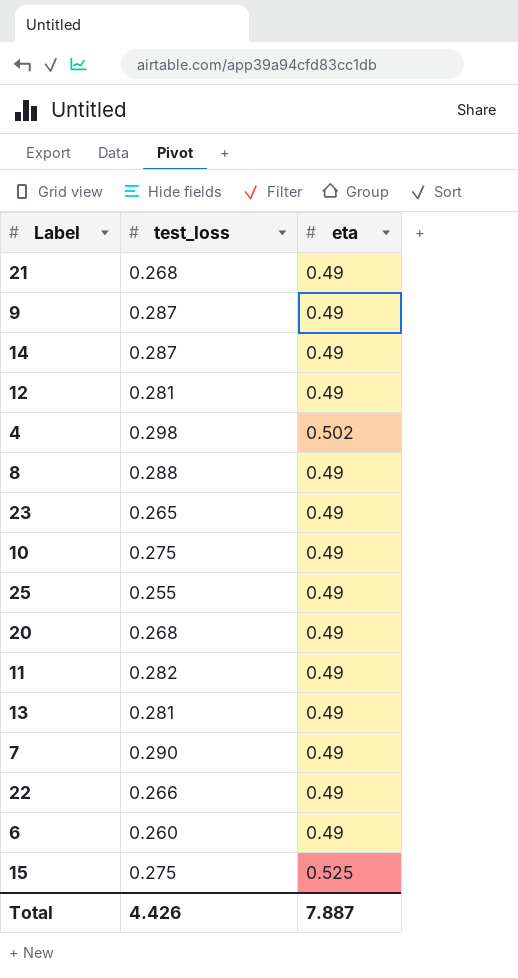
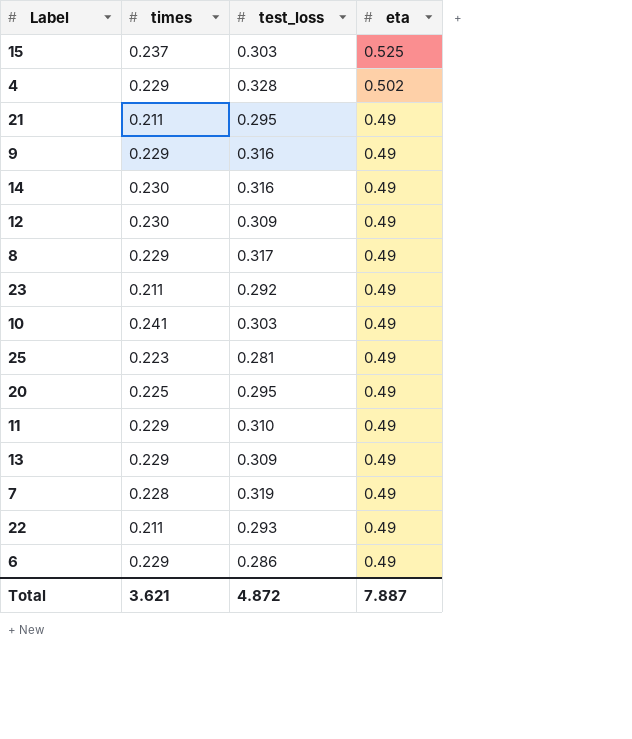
row order: none -> eta descending
column times | position: none -> 2
15 | test_loss: 0.275 -> 0.303
4 | test_loss: 0.298 -> 0.328
21 | test_loss: 0.268 -> 0.295
9 | test_loss: 0.287 -> 0.316
14 | test_loss: 0.287 -> 0.316
12 | test_loss: 0.281 -> 0.309
8 | test_loss: 0.288 -> 0.317
23 | test_loss: 0.265 -> 0.292
10 | test_loss: 0.275 -> 0.303
25 | test_loss: 0.255 -> 0.281
20 | test_loss: 0.268 -> 0.295
11 | test_loss: 0.282 -> 0.310
13 | test_loss: 0.281 -> 0.309
7 | test_loss: 0.290 -> 0.319
22 | test_loss: 0.266 -> 0.293
6 | test_loss: 0.260 -> 0.286
Total | test_loss: 4.426 -> 4.872

